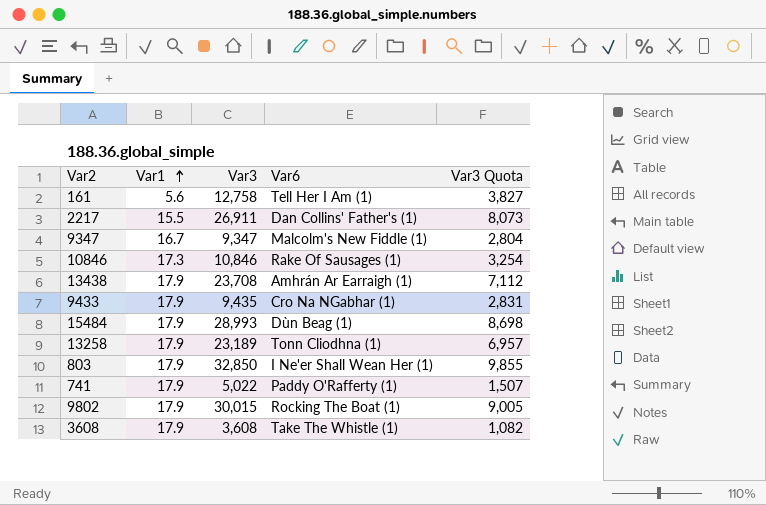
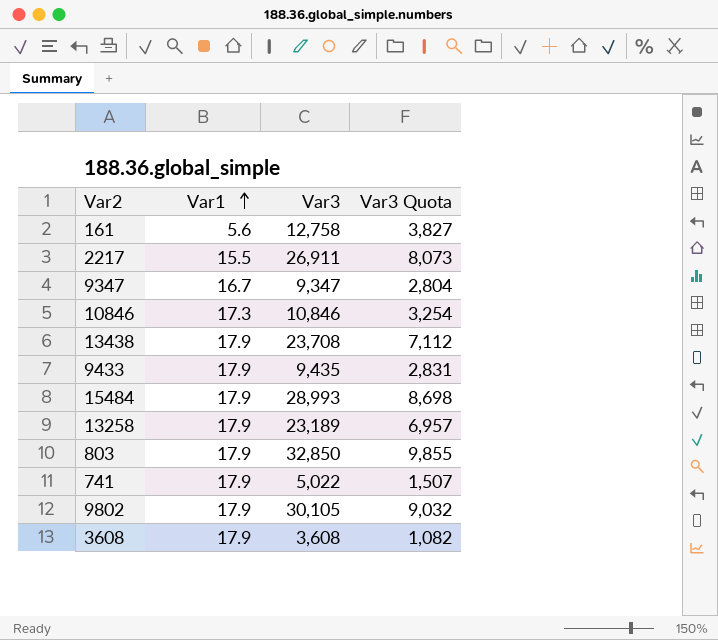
column Var6 | position: 4 -> none
9802 | Var3: 30,015 -> 30,105
9802 | Var3 Quota: 9,005 -> 9,032

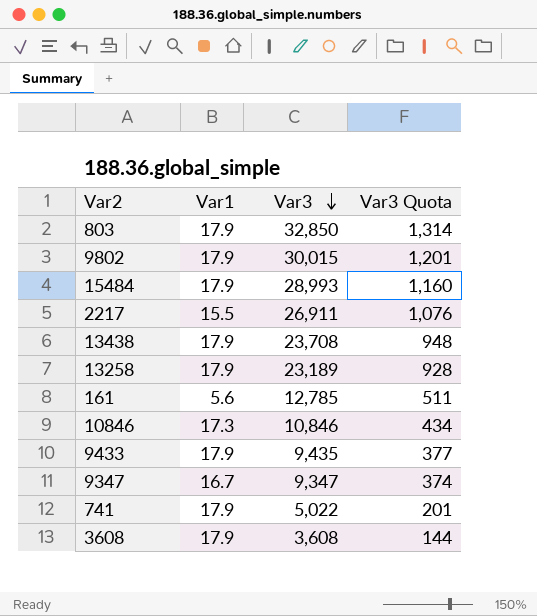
row order: Var1 ascending -> Var3 descending
column Var3 Quota | formula: [Var3] * 0.3 -> [Var3] * 0.04
9802 | Var3: 30,105 -> 30,015
161 | Var3: 12,758 -> 12,785

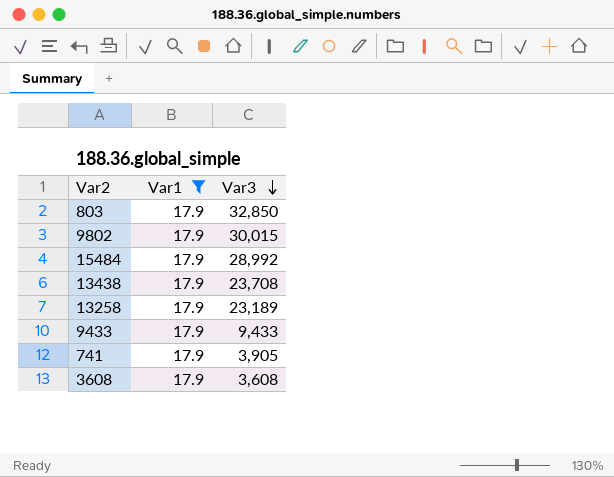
filter: none -> Var1 = 17.9
column Var3 Quota | formula: [Var3] * 0.04 -> none
15484 | Var3: 28,993 -> 28,992
9433 | Var3: 9,435 -> 9,433
741 | Var3: 5,022 -> 3,905

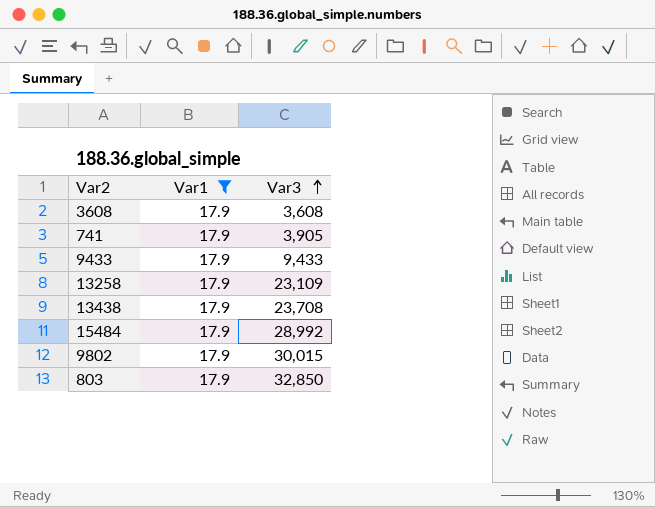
row order: Var3 descending -> Var3 ascending
13258 | Var3: 23,189 -> 23,109

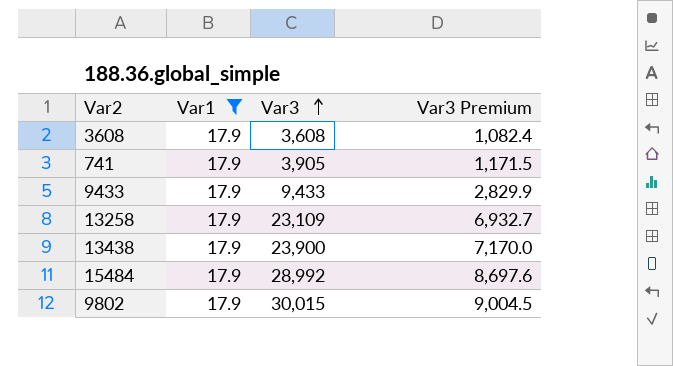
column Var3 Premium | formula: none -> [Var3] * 0.3
row 803: 17.9 | 32,850 -> none
13438 | Var3: 23,708 -> 23,900

